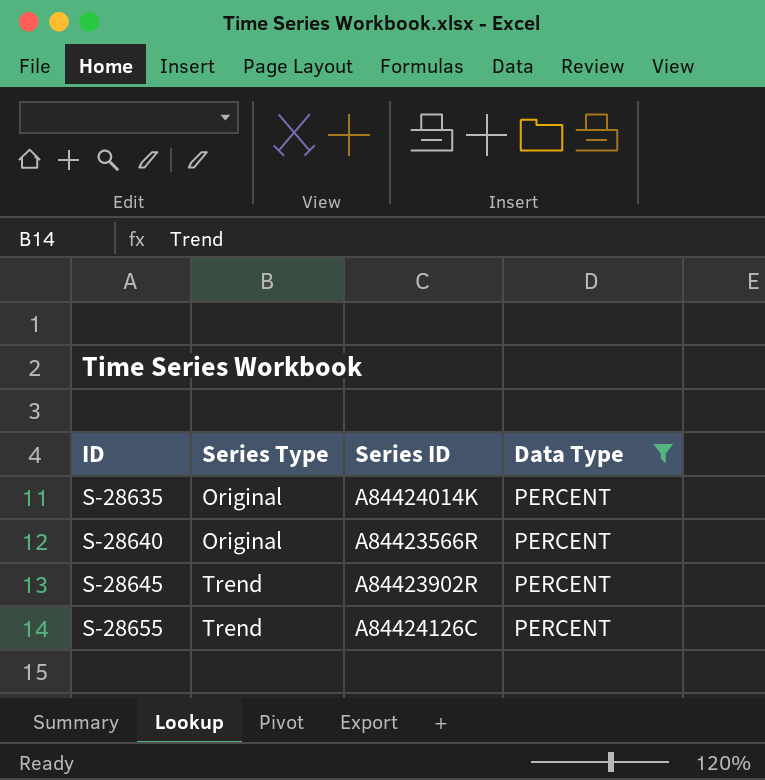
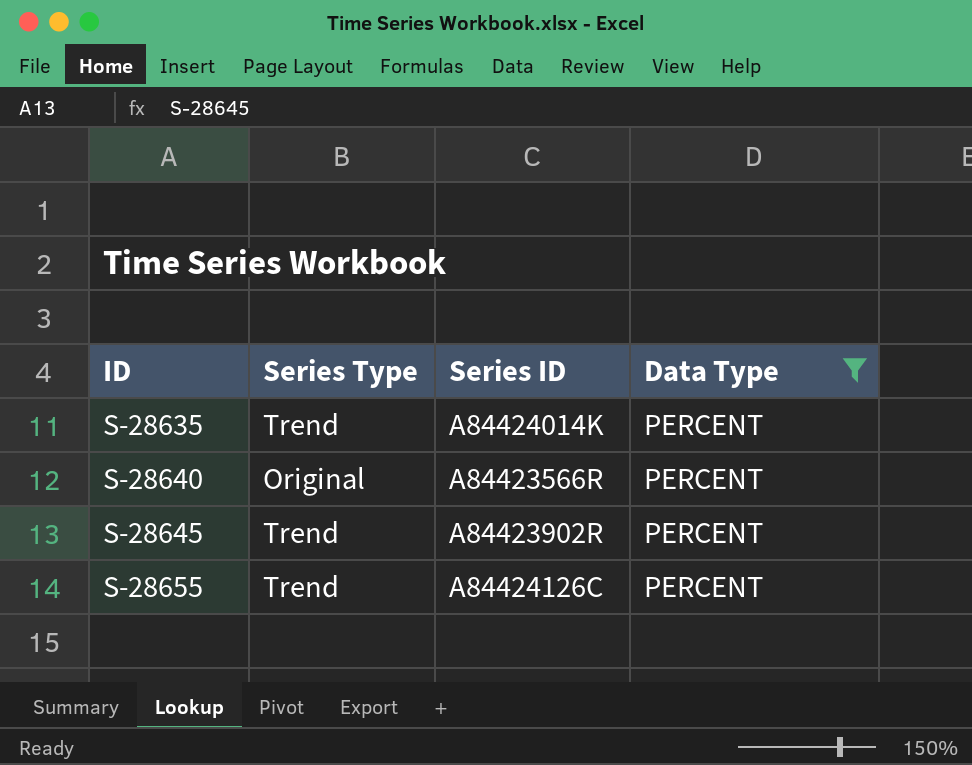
S-28635 | Series Type: Original -> Trend

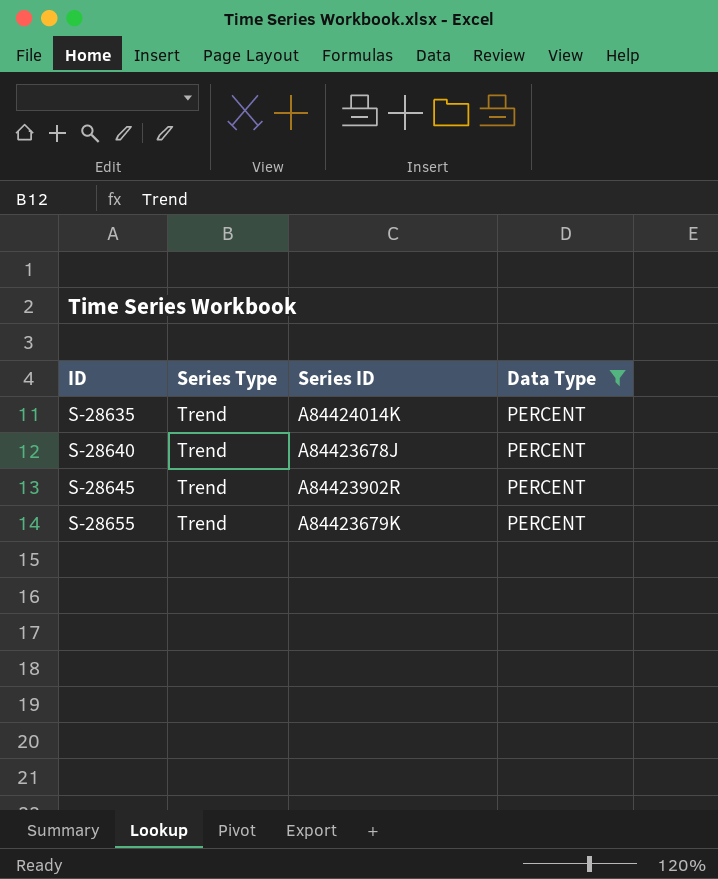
S-28640 | Series Type: Original -> Trend
S-28640 | Series ID: A84423566R -> A84423678J
S-28655 | Series ID: A84424126C -> A84423679K

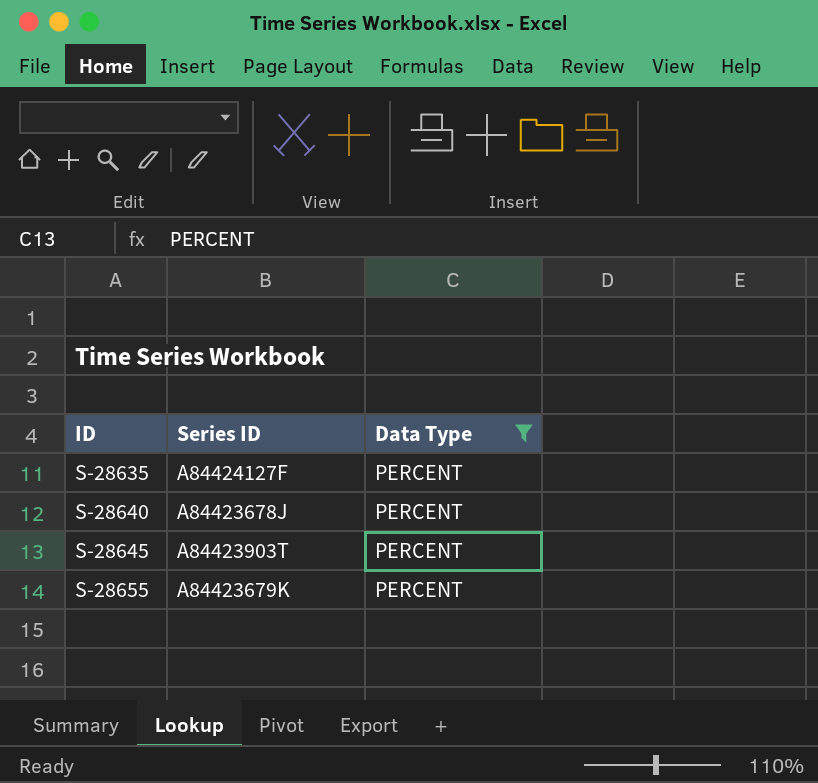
column Series Type | position: 2 -> none
S-28635 | Series ID: A84424014K -> A84424127F
S-28645 | Series ID: A84423902R -> A84423903T

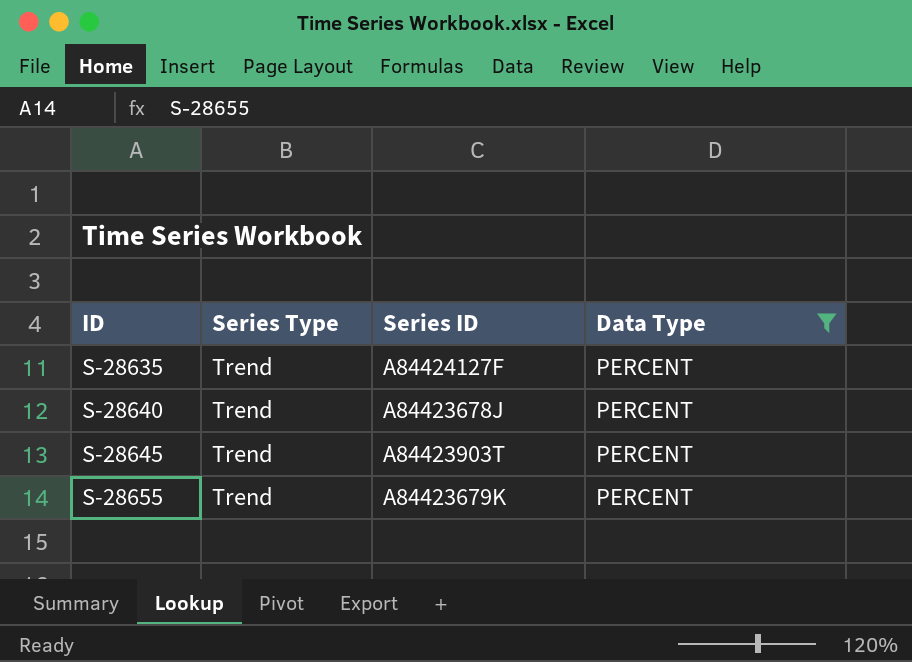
column Series Type | position: none -> 2

